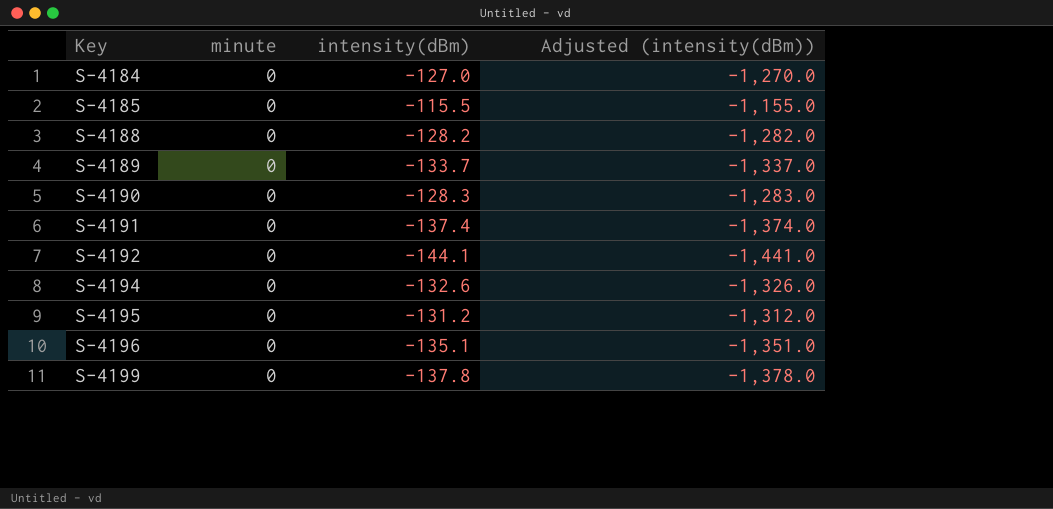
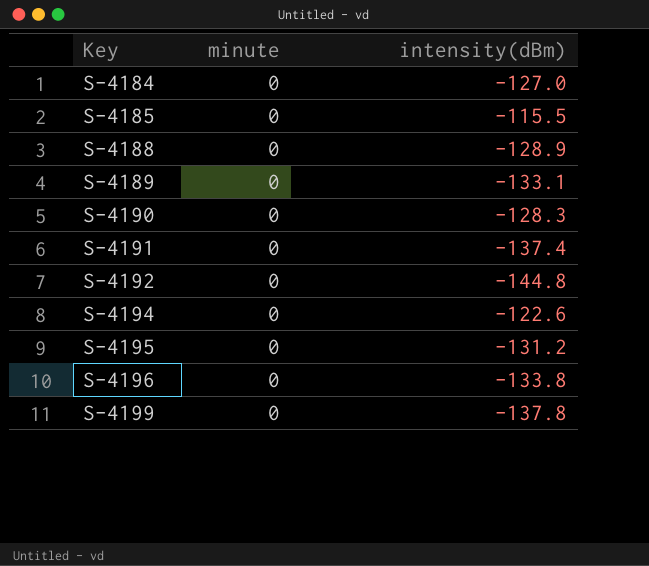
column Adjusted (intensity(dBm)) | formula: [intensity(dBm)] * 10 -> none
S-4188 | intensity(dBm): -128.2 -> -128.9
S-4189 | intensity(dBm): -133.7 -> -133.1
S-4192 | intensity(dBm): -144.1 -> -144.8
S-4194 | intensity(dBm): -132.6 -> -122.6
S-4196 | intensity(dBm): -135.1 -> -133.8

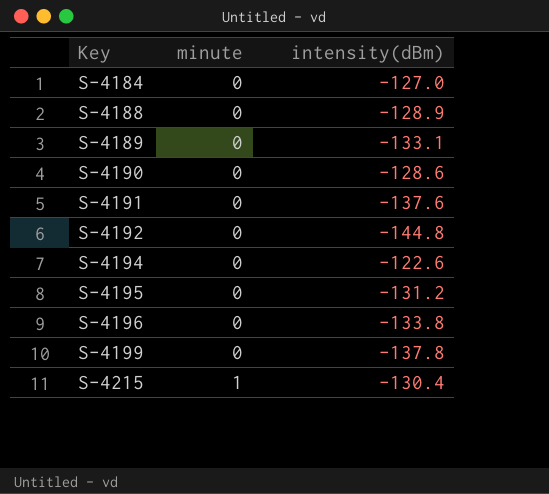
row S-4185: 0 | -115.5 -> none
S-4190 | intensity(dBm): -128.3 -> -128.6
S-4191 | intensity(dBm): -137.4 -> -137.6
row S-4215: none -> 1 | -130.4

